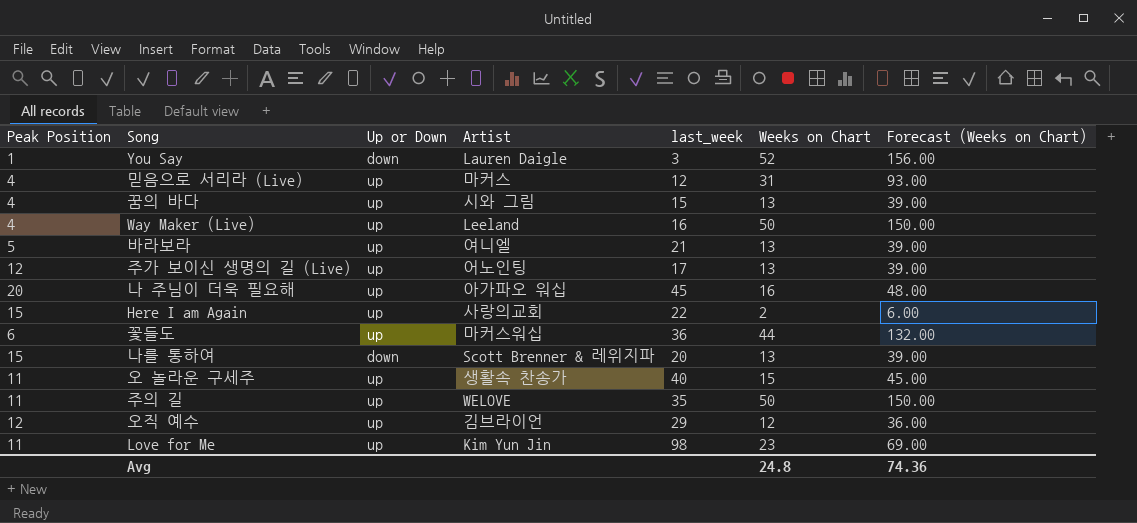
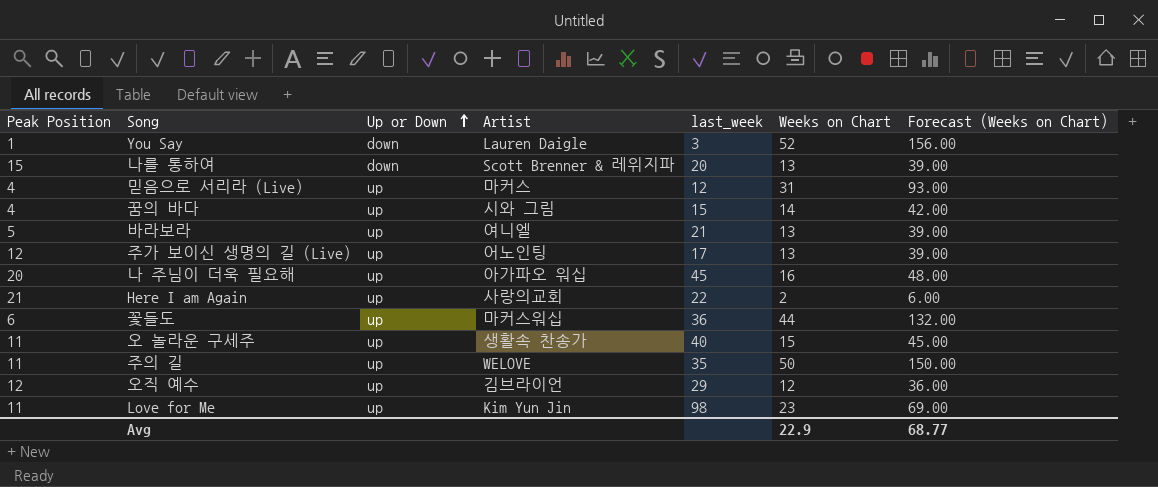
row order: none -> Up or Down ascending
row Way Maker (Live): 4 | up | Leeland | 16 | 50 | 150.00 -> none
꿈의 바다 | Weeks on Chart: 13 -> 14
꿈의 바다 | Forecast (Weeks on Chart): 39.00 -> 42.00
Here I am Again | Peak Position: 15 -> 21
Avg | Weeks on Chart: 24.8 -> 22.9
Avg | Forecast (Weeks on Chart): 74.36 -> 68.77

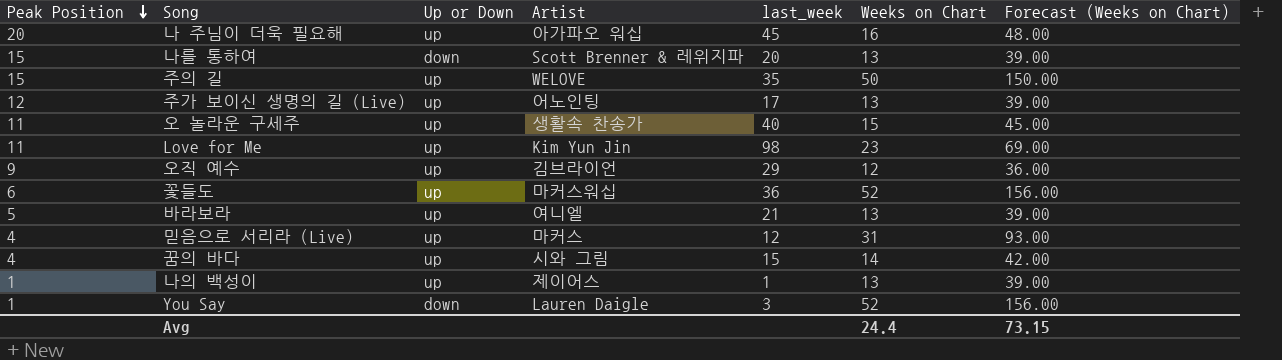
row order: Up or Down ascending -> Peak Position descending
row Here I am Again: 21 | up | 사랑의교회 | 22 | 2 | 6.00 -> none
주의 길 | Peak Position: 11 -> 15
오직 예수 | Peak Position: 12 -> 9
꽃들도 | Weeks on Chart: 44 -> 52
꽃들도 | Forecast (Weeks on Chart): 132.00 -> 156.00
row 나의 백성이: none -> 1 | up | 제이어스 | 1 | 13 | 39.00
Avg | Weeks on Chart: 22.9 -> 24.4
Avg | Forecast (Weeks on Chart): 68.77 -> 73.15

